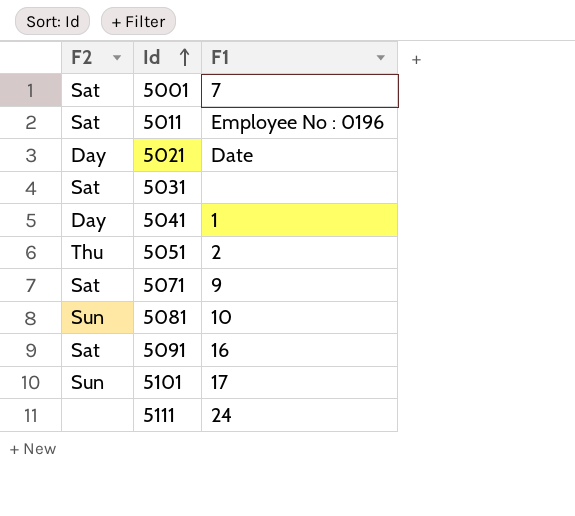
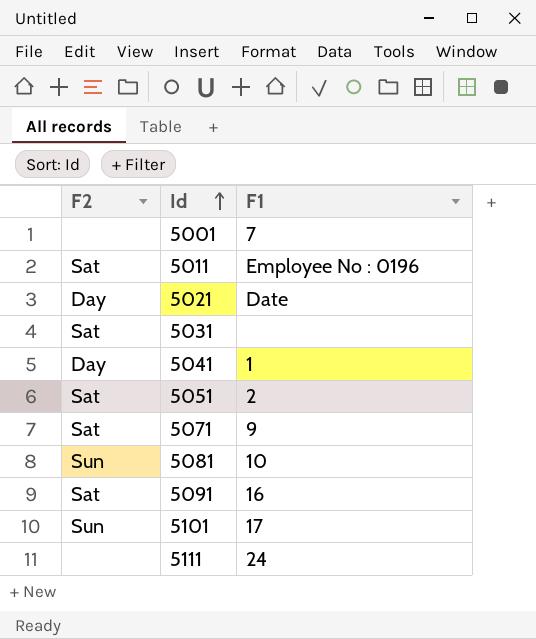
5001 | F2: Sat -> none
5051 | F2: Thu -> Sat

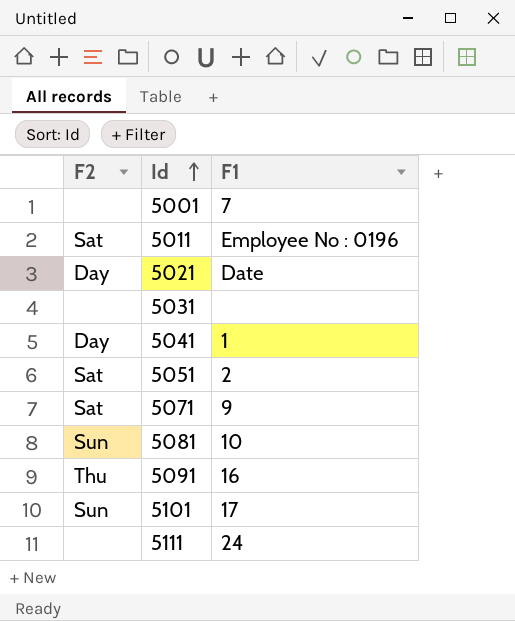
5031 | F2: Sat -> none
5091 | F2: Sat -> Thu

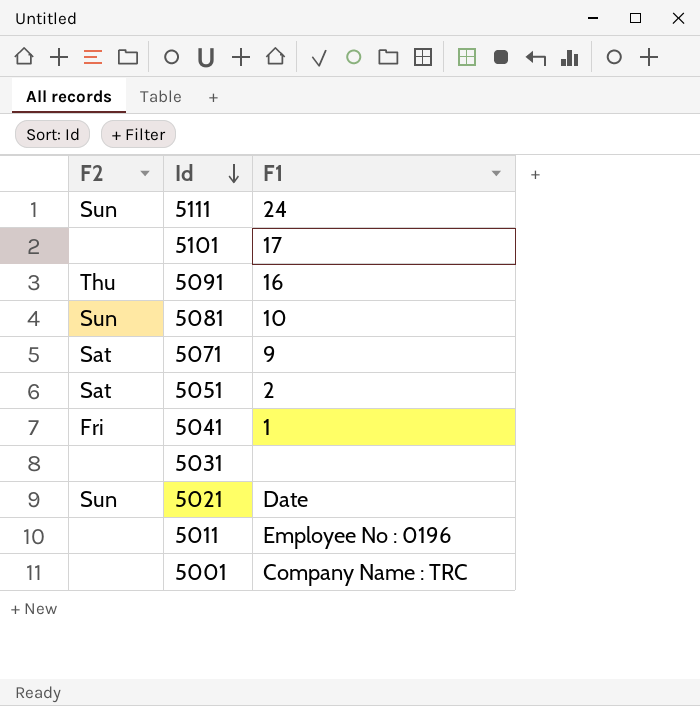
row order: Id ascending -> Id descending
5111 | F2: none -> Sun
5101 | F2: Sun -> none
5041 | F2: Day -> Fri
5021 | F2: Day -> Sun
5011 | F2: Sat -> none
5001 | F1: 7 -> Company Name : TRC

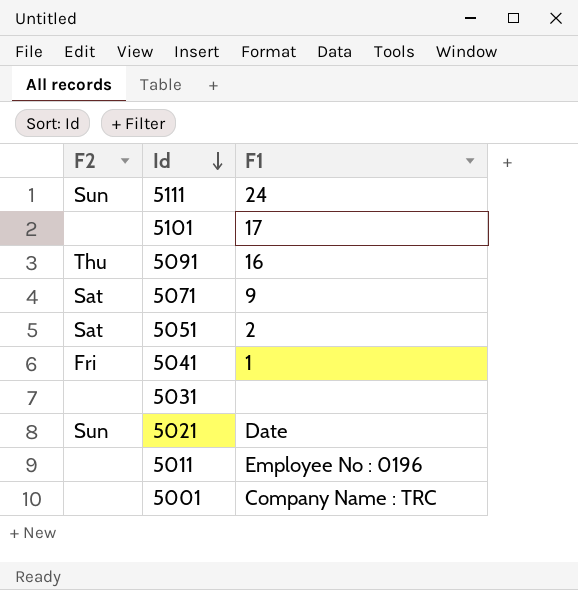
row 5081: Sun | 10 -> none

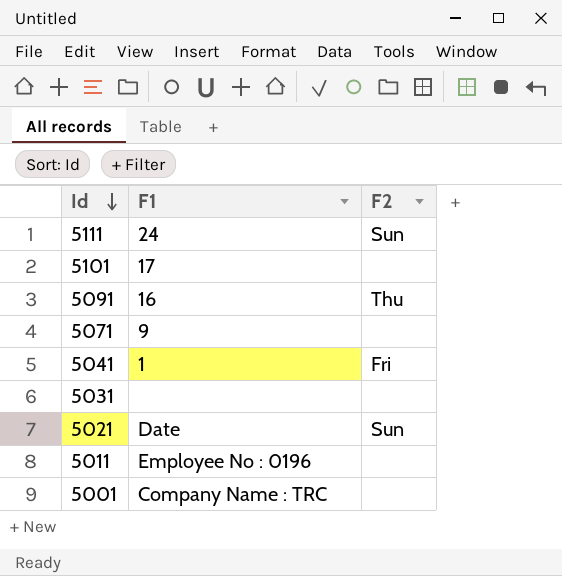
column F2 | position: 1 -> 3
row 5051: Sat | 2 -> none
5071 | F2: Sat -> none

